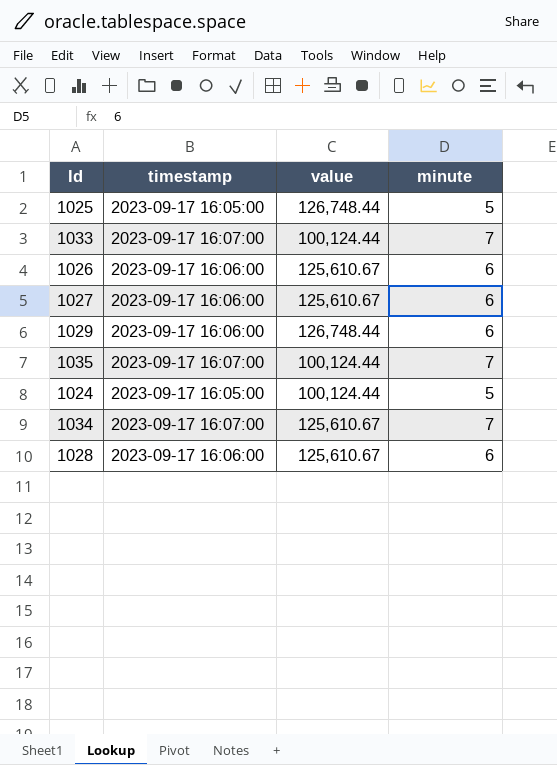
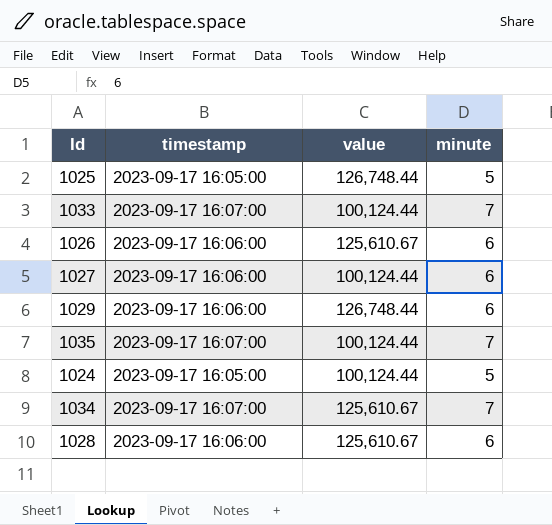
1027 | value: 125,610.67 -> 100,124.44

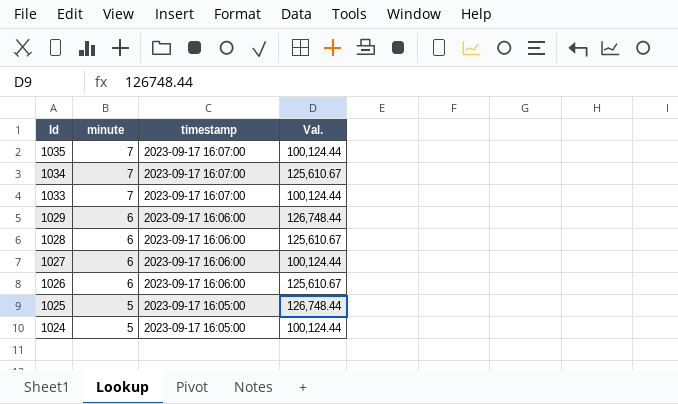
row order: none -> Id descending
column minute | position: 4 -> 2
column name: value -> Val.

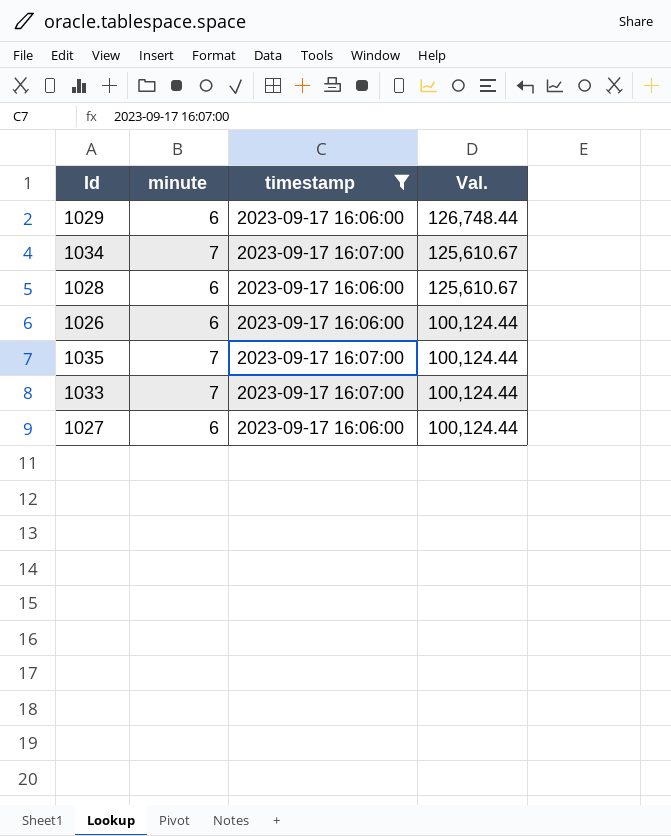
filter: none -> timestamp != 2023-09-17 16:05:00
row order: Id descending -> Val. descending
1026 | Val.: 125,610.67 -> 100,124.44

